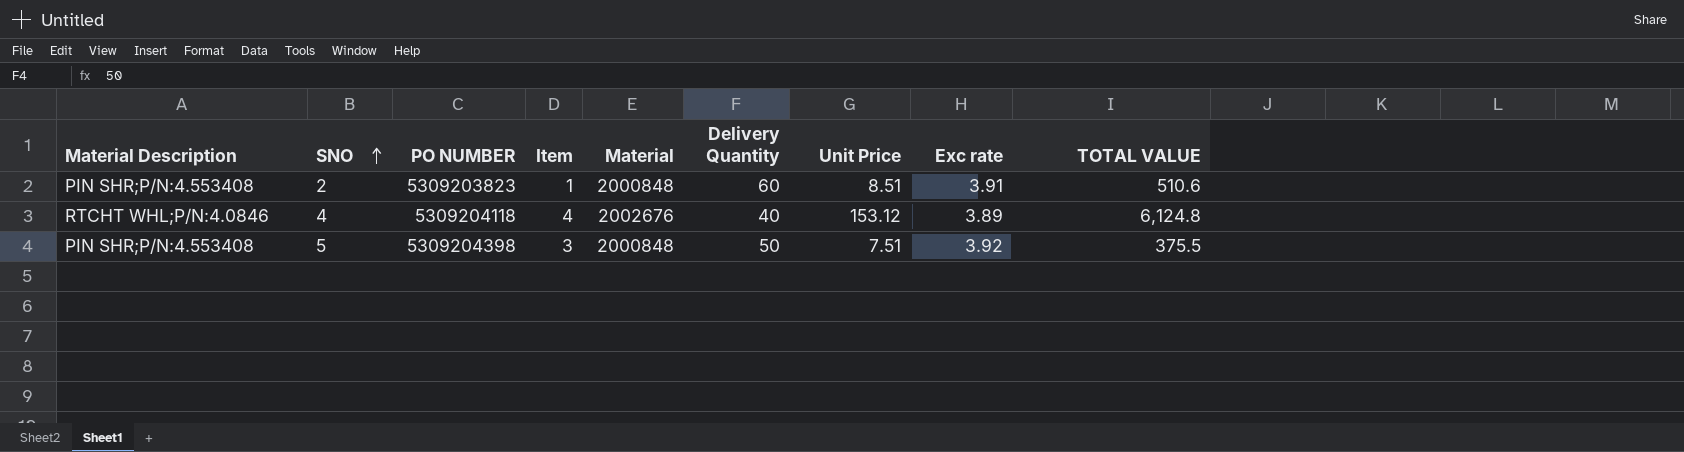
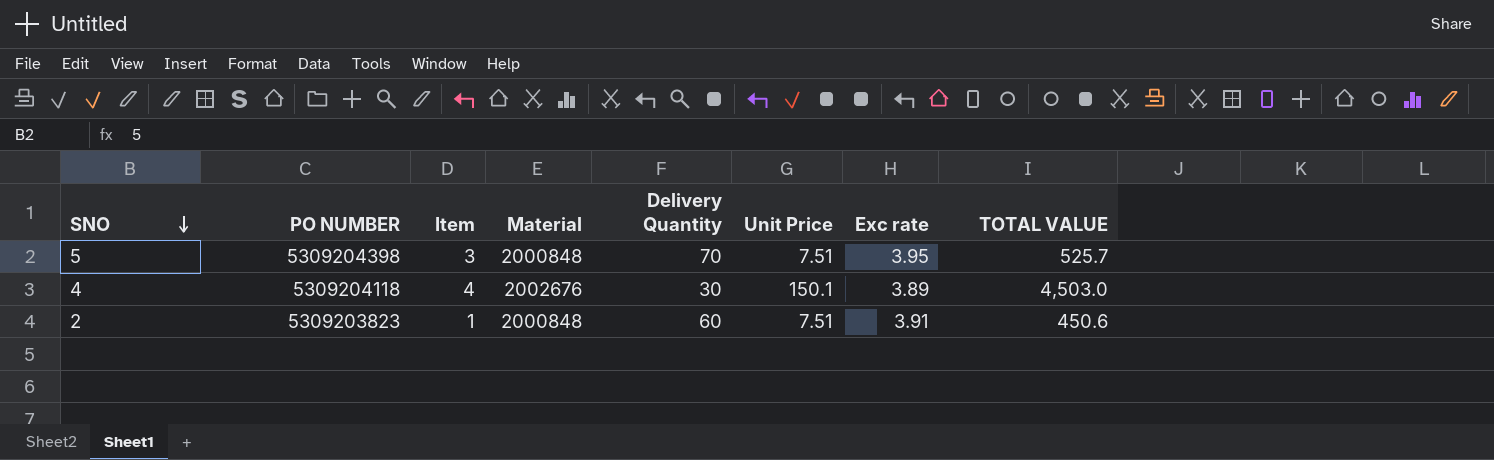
row order: SNO ascending -> SNO descending
column Material Description | position: 1 -> none
5 | Delivery Quantity: 50 -> 70
5 | Exc rate: 3.92 -> 3.95
5 | TOTAL VALUE: 375.5 -> 525.7
4 | Delivery Quantity: 40 -> 30
4 | Unit Price: 153.12 -> 150.1
4 | TOTAL VALUE: 6,124.8 -> 4,503.0
2 | Unit Price: 8.51 -> 7.51
2 | TOTAL VALUE: 510.6 -> 450.6

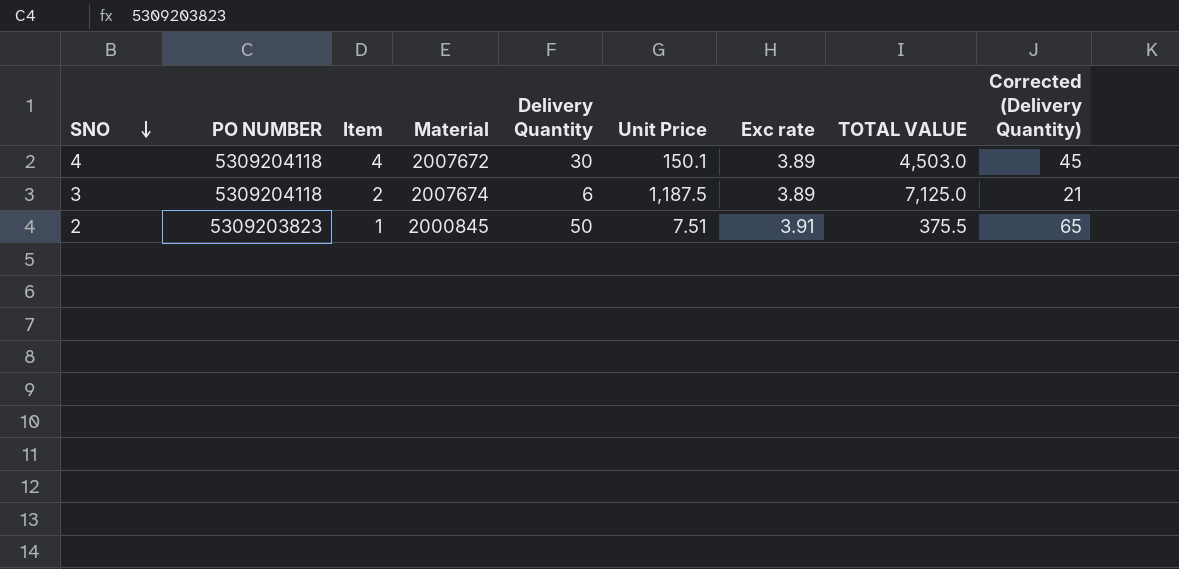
column Corrected (Delivery Quantity) | formula: none -> [Delivery Quantity] + 15
row 5: 5309204398 | 3 | 2000848 | 70 | 7.51 | 3.95 | 525.7 -> none
4 | Material: 2002676 -> 2007672
row 3: none -> 5309204118 | 2 | 2007674 | 6 | 1,187.5 | 3.89 | 7,125.0 | 21
2 | Material: 2000848 -> 2000845
2 | Delivery Quantity: 60 -> 50
2 | TOTAL VALUE: 450.6 -> 375.5

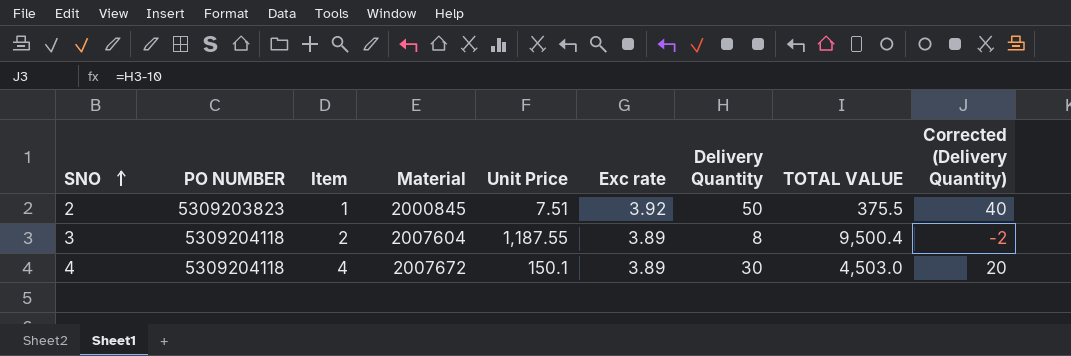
row order: SNO descending -> SNO ascending
column Delivery Quantity | position: 5 -> 7
column Corrected (Delivery Quantity) | formula: [Delivery Quantity] + 15 -> [Delivery Quantity] - 10
2 | Exc rate: 3.91 -> 3.92
3 | Material: 2007674 -> 2007604
3 | Unit Price: 1,187.5 -> 1,187.55
3 | Delivery Quantity: 6 -> 8
3 | TOTAL VALUE: 7,125.0 -> 9,500.4

